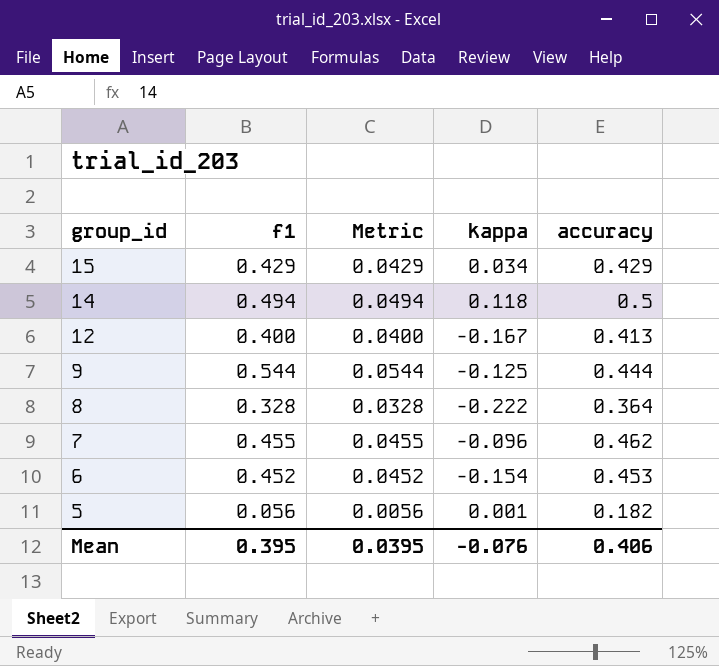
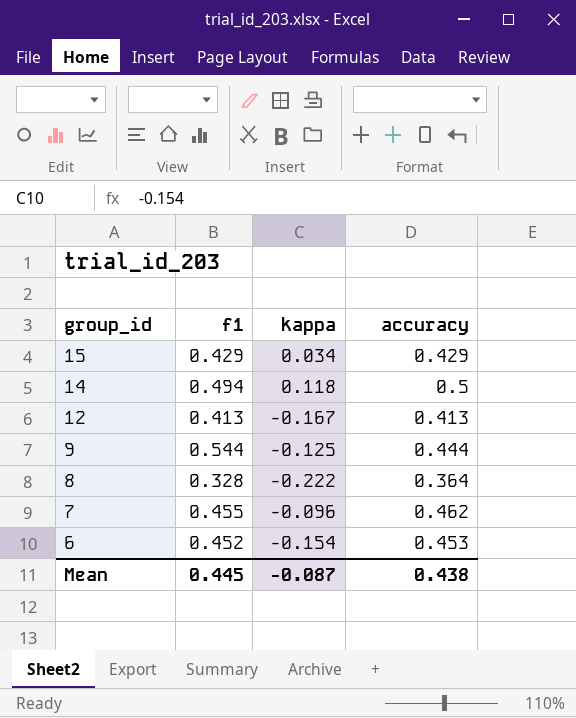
column Metric | formula: [f1] * 0.1 -> none
row 5: 0.056 | 0.0056 | 0.001 | 0.182 -> none
12 | f1: 0.400 -> 0.413
Mean | f1: 0.395 -> 0.445
Mean | kappa: -0.076 -> -0.087
Mean | accuracy: 0.406 -> 0.438

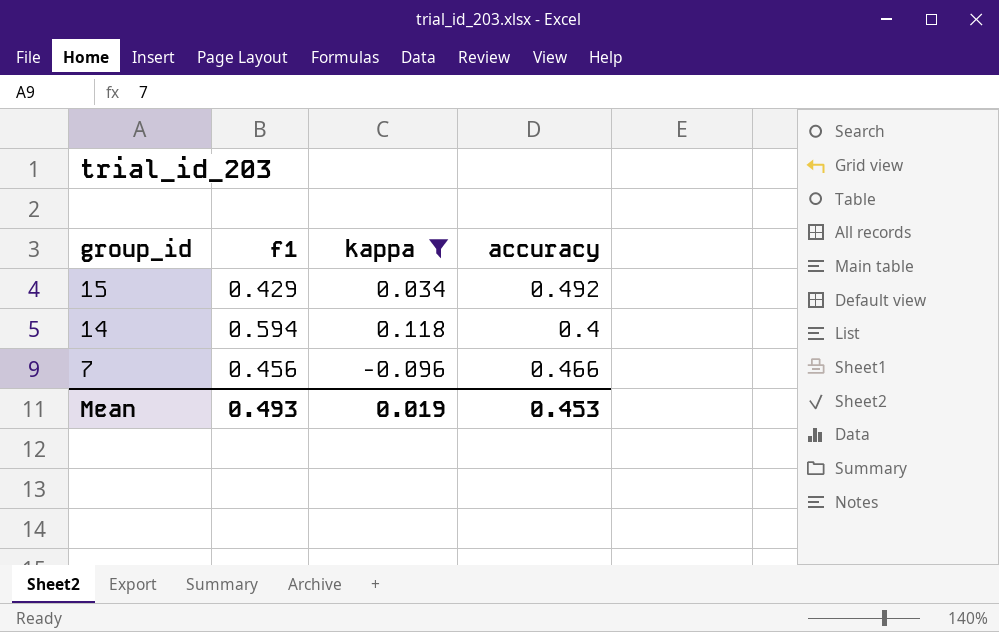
filter: none -> kappa >= -0.096
15 | accuracy: 0.429 -> 0.492
14 | f1: 0.494 -> 0.594
14 | accuracy: 0.5 -> 0.4
7 | f1: 0.455 -> 0.456
7 | accuracy: 0.462 -> 0.466
Mean | f1: 0.445 -> 0.493
Mean | kappa: -0.087 -> 0.019
Mean | accuracy: 0.438 -> 0.453

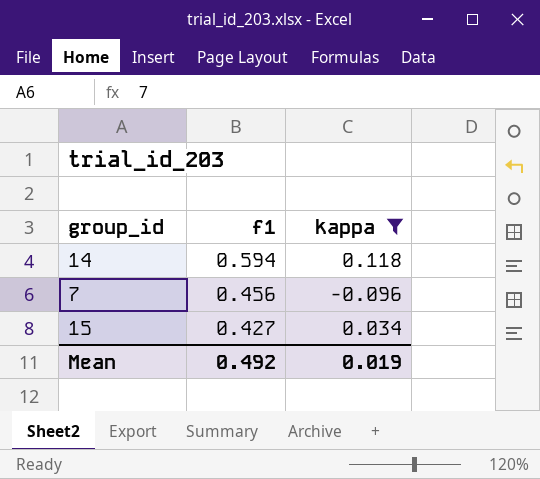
row order: group_id descending -> f1 descending
column accuracy | position: 4 -> none
15 | f1: 0.429 -> 0.427
Mean | f1: 0.493 -> 0.492

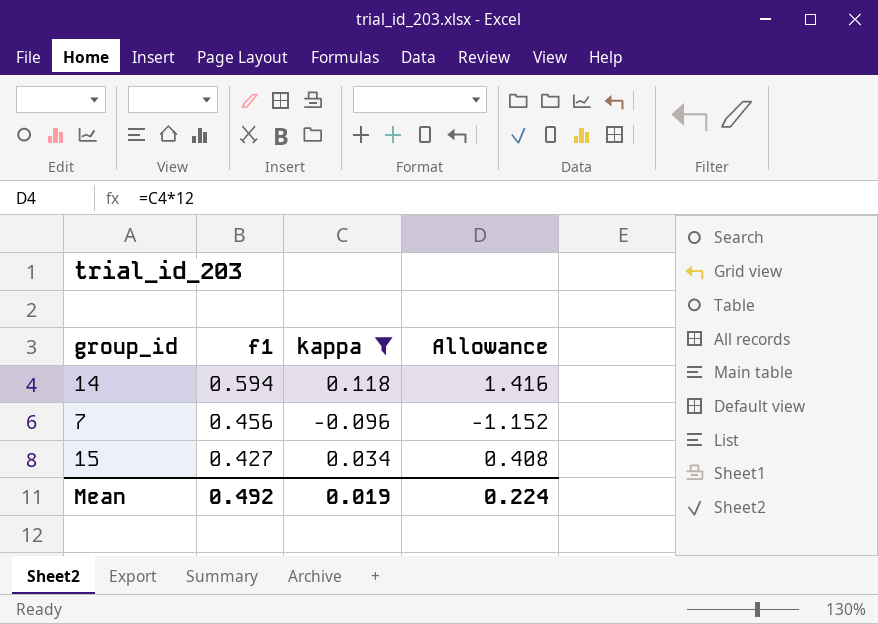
column Allowance | formula: none -> [kappa] * 12

